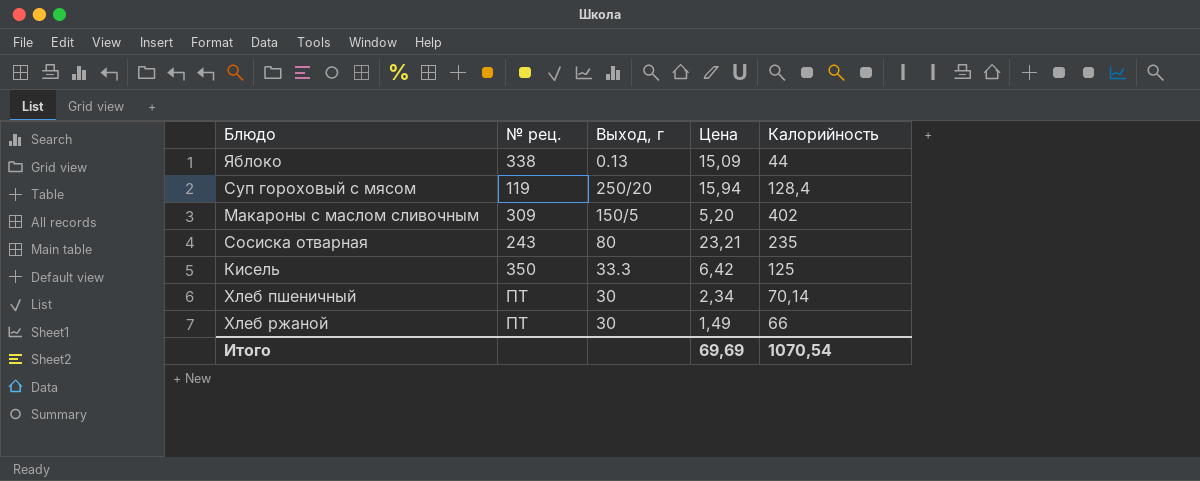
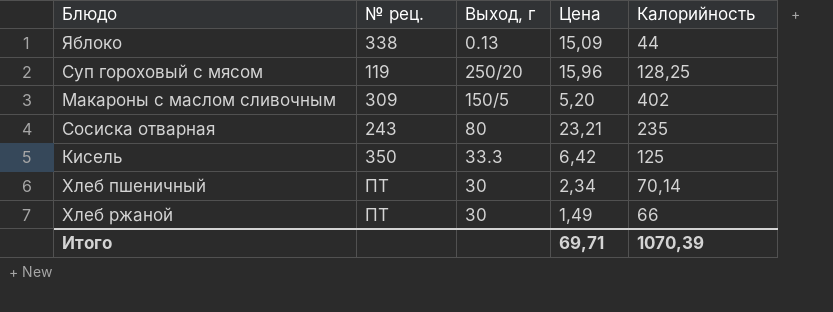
Суп гороховый с мясом | Цена: 15,94 -> 15,96
Суп гороховый с мясом | Калорийность: 128,4 -> 128,25
Итого | Цена: 69,69 -> 69,71
Итого | Калорийность: 1070,54 -> 1070,39

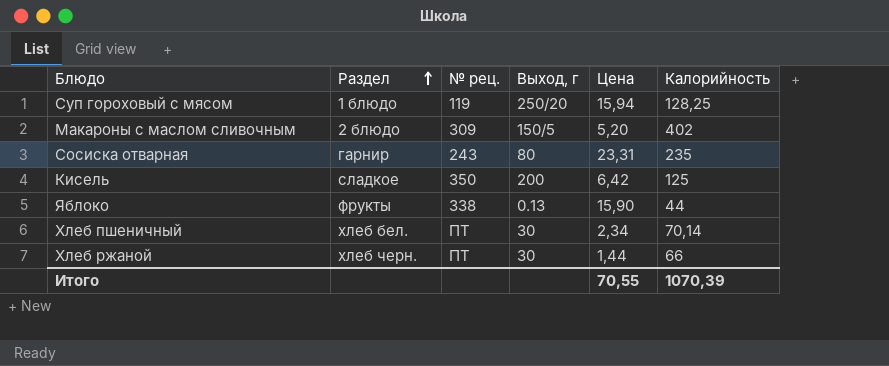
row order: none -> Раздел ascending
column Раздел | position: none -> 2
Суп гороховый с мясом | Цена: 15,96 -> 15,94
Сосиска отварная | Цена: 23,21 -> 23,31
Кисель | Выход, г: 33.3 -> 200
Яблоко | Цена: 15,09 -> 15,90
Хлеб ржаной | Цена: 1,49 -> 1,44
Итого | Цена: 69,71 -> 70,55

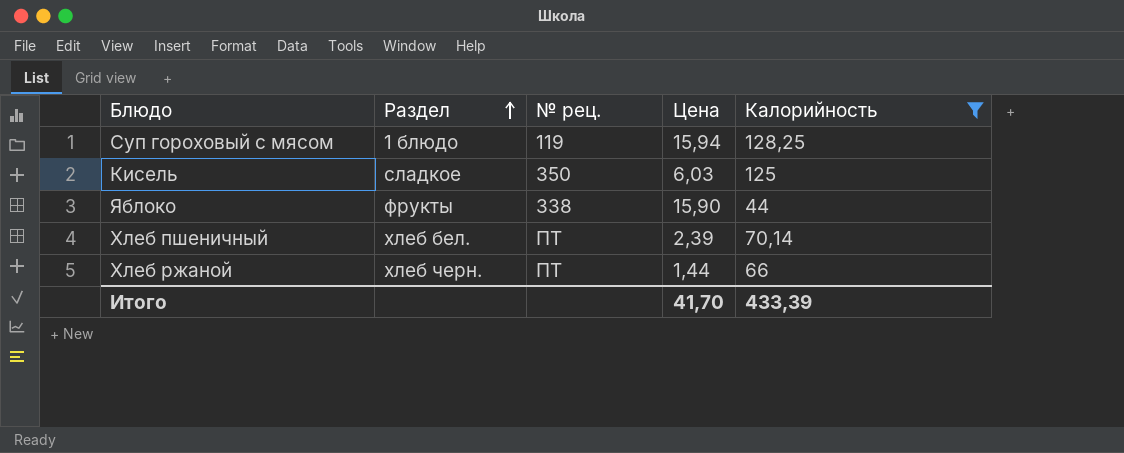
filter: none -> Калорийность <= 128,25
column Выход, г | position: 4 -> none
Кисель | Цена: 6,42 -> 6,03
Хлеб пшеничный | Цена: 2,34 -> 2,39
Итого | Цена: 70,55 -> 41,70
Итого | Калорийность: 1070,39 -> 433,39

